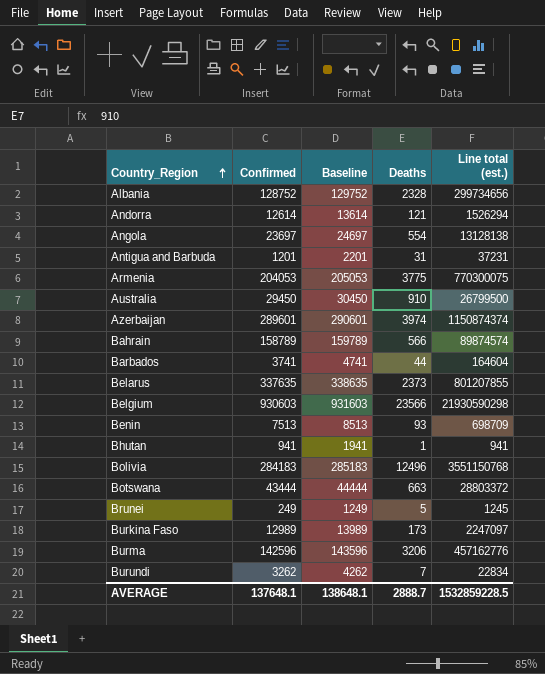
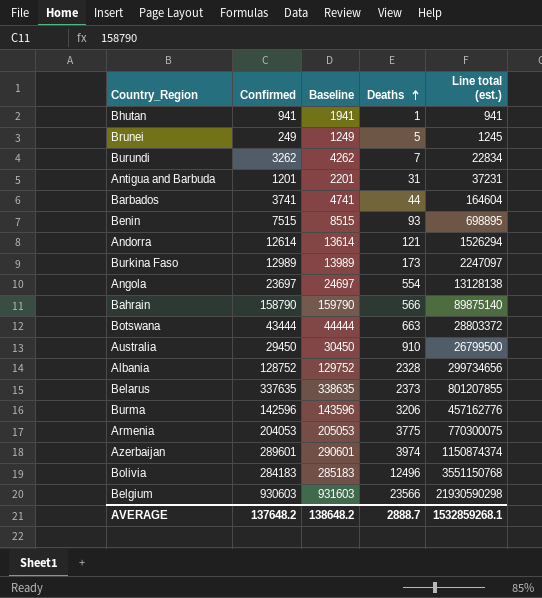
row order: Country_Region ascending -> Deaths ascending
Benin | Confirmed: 7513 -> 7515
Benin | Baseline: 8513 -> 8515
Benin | Line total (est.): 698709 -> 698895
Bahrain | Confirmed: 158789 -> 158790
Bahrain | Baseline: 159789 -> 159790
Bahrain | Line total (est.): 89874574 -> 89875140
AVERAGE | Confirmed: 137648.1 -> 137648.2
AVERAGE | Baseline: 138648.1 -> 138648.2
AVERAGE | Line total (est.): 1532859228.5 -> 1532859268.1

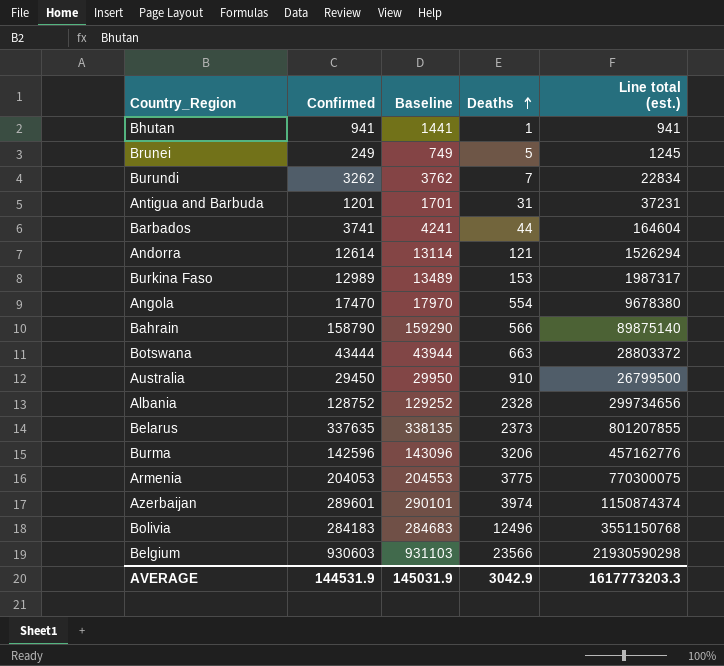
column Baseline | formula: [Confirmed] + 1000 -> [Confirmed] + 500
row Benin: 7515 | 8515 | 93 | 698895 -> none
Burkina Faso | Deaths: 173 -> 153
Burkina Faso | Line total (est.): 2247097 -> 1987317
Angola | Confirmed: 23697 -> 17470
Angola | Line total (est.): 13128138 -> 9678380
AVERAGE | Confirmed: 137648.2 -> 144531.9
AVERAGE | Baseline: 138648.2 -> 145031.9
AVERAGE | Deaths: 2888.7 -> 3042.9
AVERAGE | Line total (est.): 1532859268.1 -> 1617773203.3

